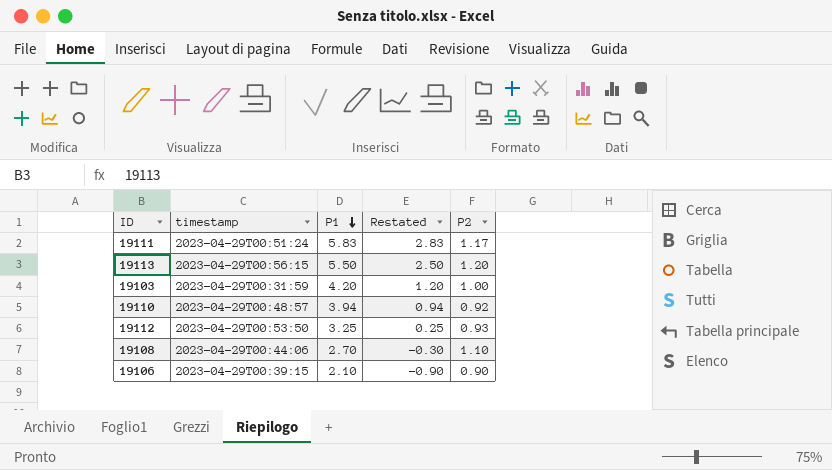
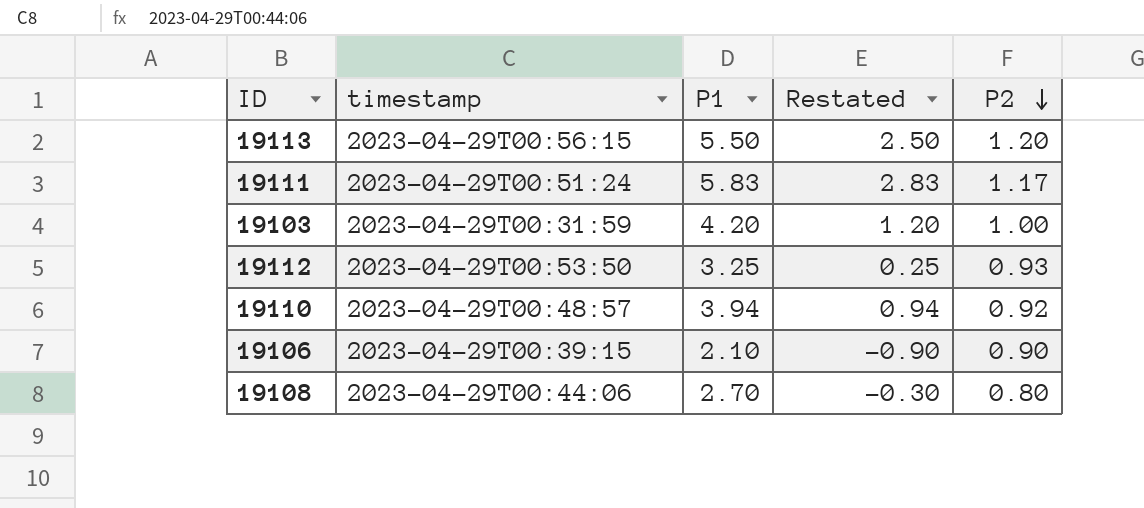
row order: P1 descending -> P2 descending
19108 | P2: 1.10 -> 0.80

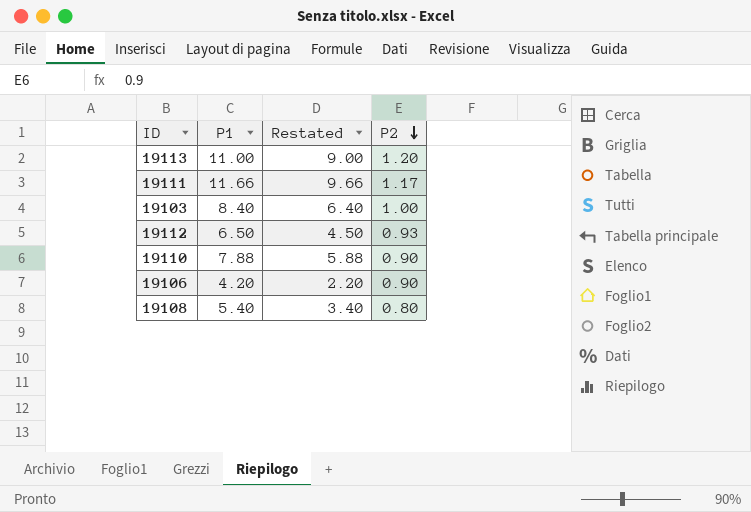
column timestamp | position: 2 -> none
column Restated | formula: [P1] - 3 -> [P1] - 2
19113 | P1: 5.50 -> 11.00
19111 | P1: 5.83 -> 11.66
19103 | P1: 4.20 -> 8.40
19112 | P1: 3.25 -> 6.50
19110 | P1: 3.94 -> 7.88
19110 | P2: 0.92 -> 0.90
19106 | P1: 2.10 -> 4.20
19108 | P1: 2.70 -> 5.40

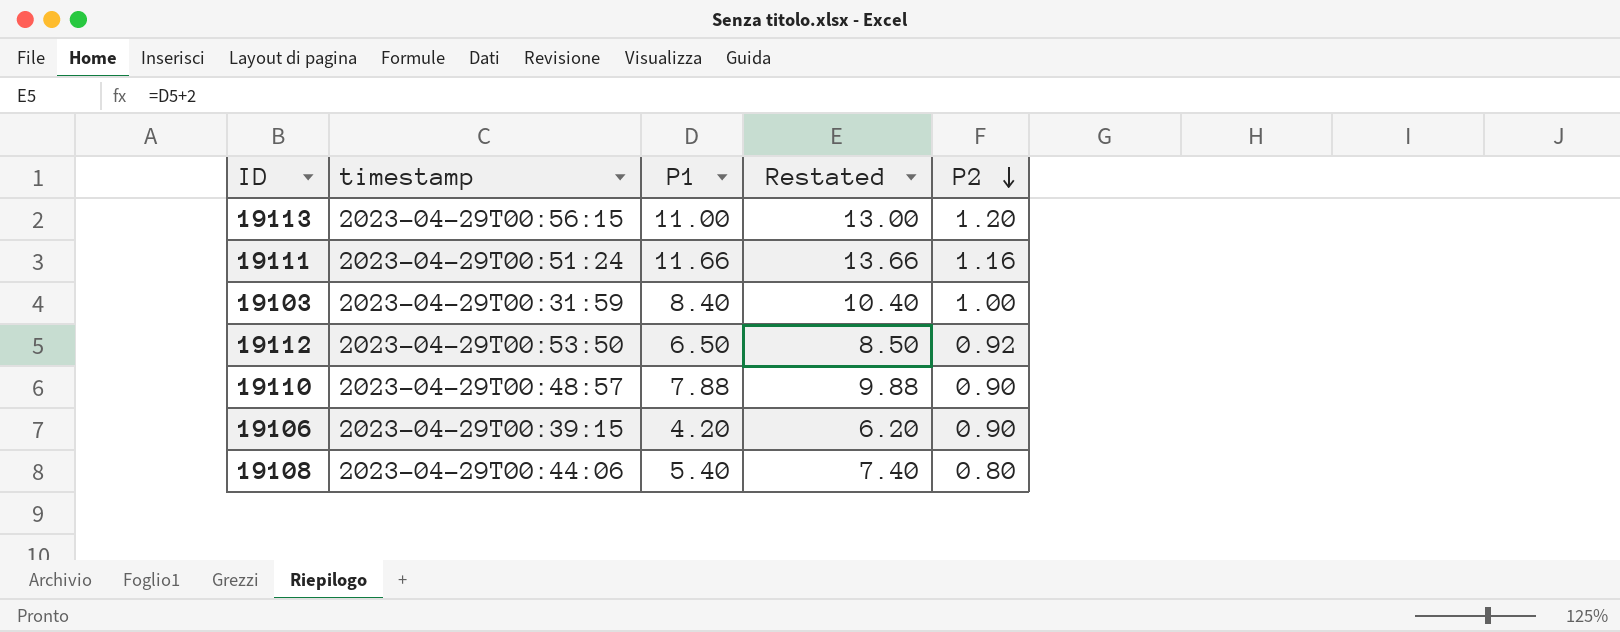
column timestamp | position: none -> 2
column Restated | formula: [P1] - 2 -> [P1] + 2
19111 | P2: 1.17 -> 1.16
19112 | P2: 0.93 -> 0.92

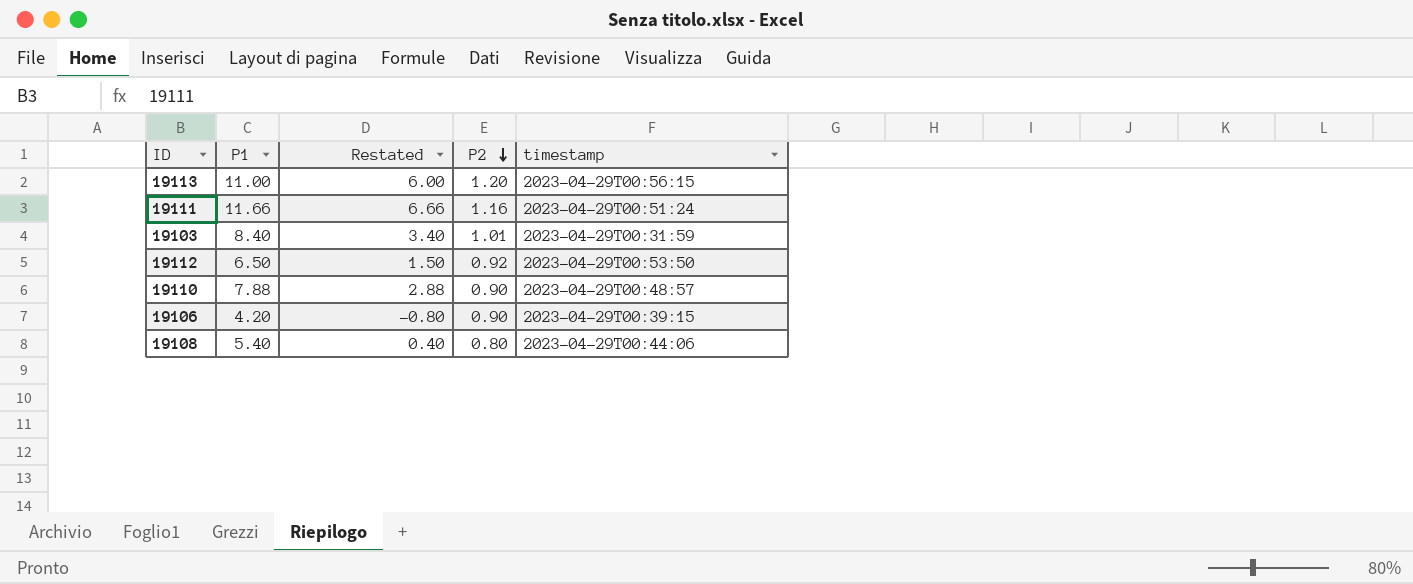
column Restated | formula: [P1] + 2 -> [P1] - 5
column timestamp | position: 2 -> 5
19103 | P2: 1.00 -> 1.01

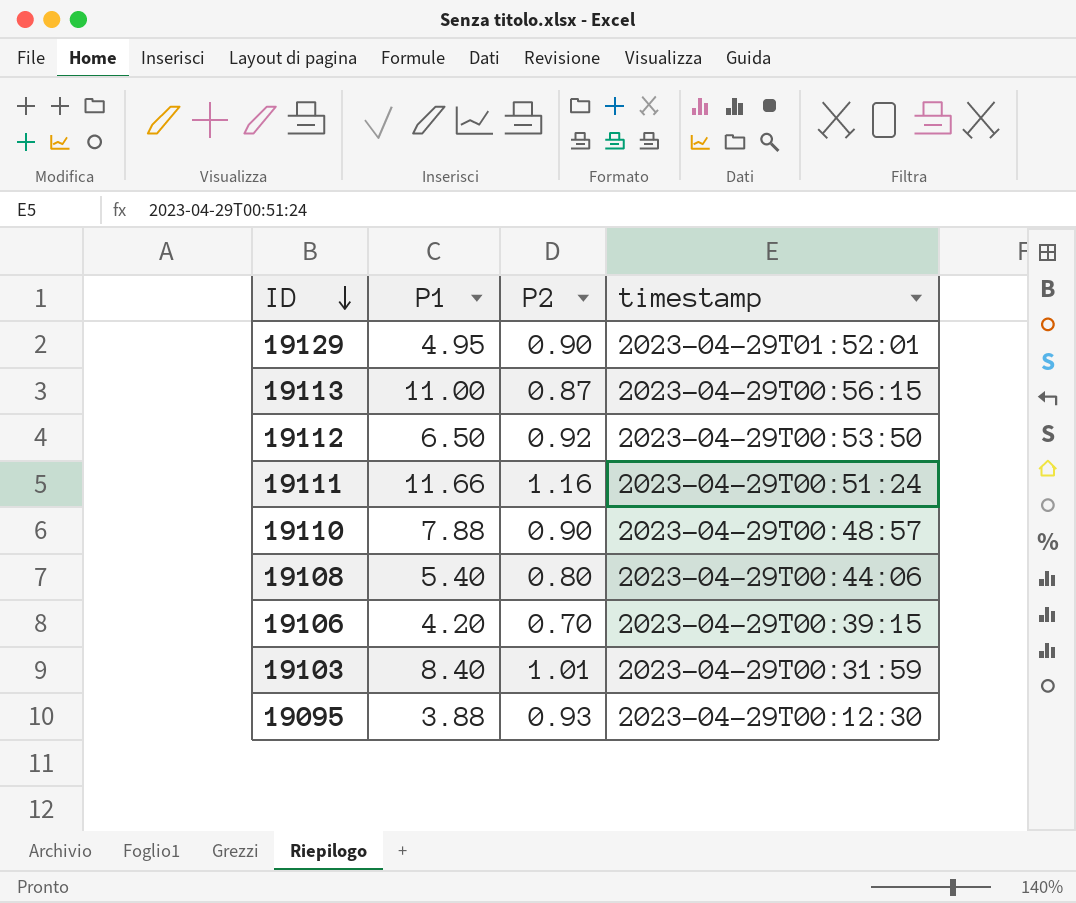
row order: P2 descending -> ID descending
column Restated | formula: [P1] - 5 -> none
row 19129: none -> 4.95 | 0.90 | 2023-04-29T01:52:01
19113 | P2: 1.20 -> 0.87
19106 | P2: 0.90 -> 0.70
row 19095: none -> 3.88 | 0.93 | 2023-04-29T00:12:30

